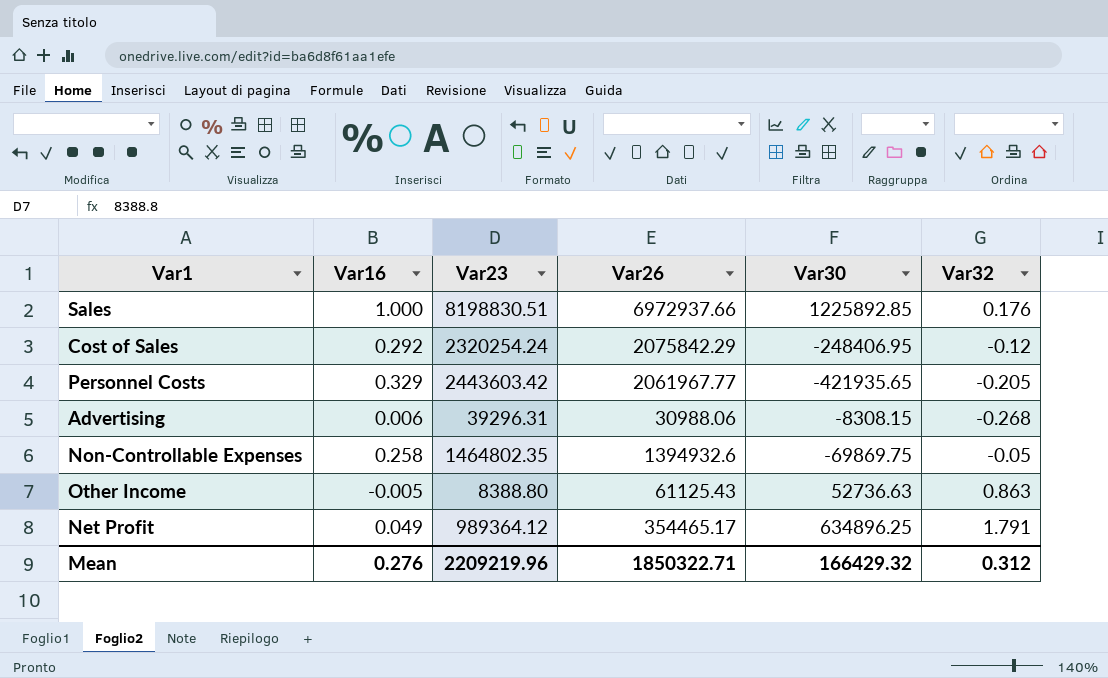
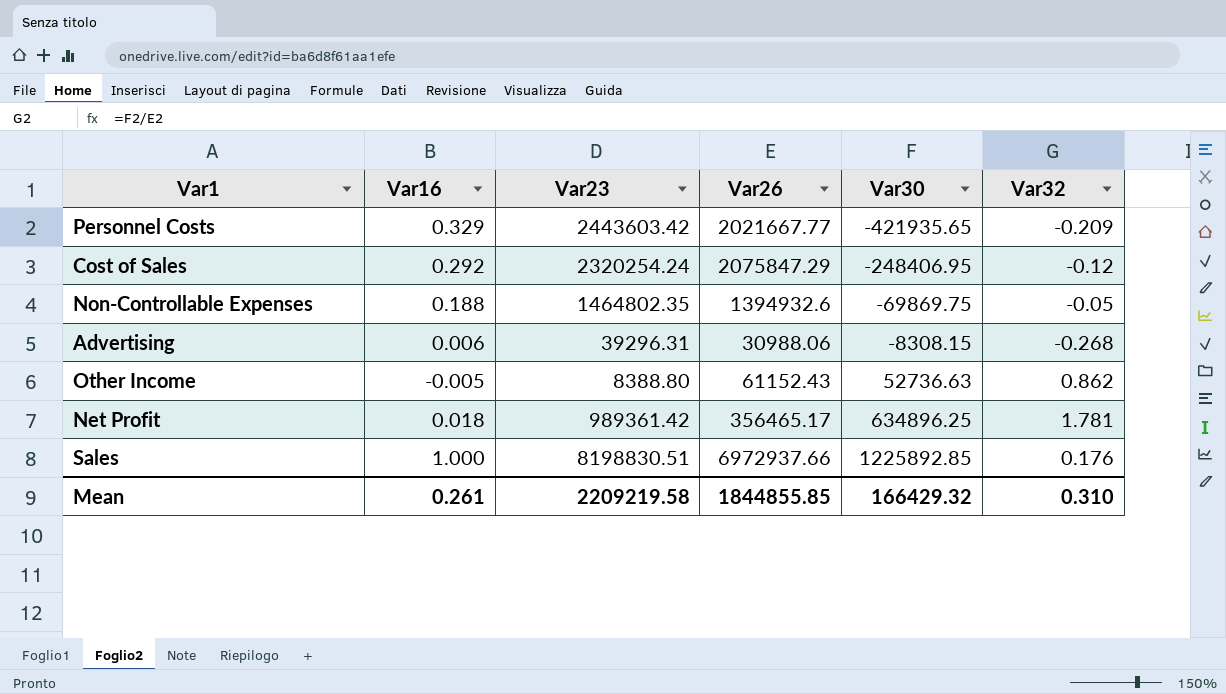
row order: none -> Var30 ascending
Personnel Costs | Var26: 2061967.77 -> 2021667.77
Personnel Costs | Var32: -0.205 -> -0.209
Cost of Sales | Var26: 2075842.29 -> 2075847.29
Non-Controllable Expenses | Var16: 0.258 -> 0.188
Other Income | Var26: 61125.43 -> 61152.43
Other Income | Var32: 0.863 -> 0.862
Net Profit | Var16: 0.049 -> 0.018
Net Profit | Var23: 989364.12 -> 989361.42
Net Profit | Var26: 354465.17 -> 356465.17
Net Profit | Var32: 1.791 -> 1.781
Mean | Var16: 0.276 -> 0.261
Mean | Var23: 2209219.96 -> 2209219.58
Mean | Var26: 1850322.71 -> 1844855.85
Mean | Var32: 0.312 -> 0.310

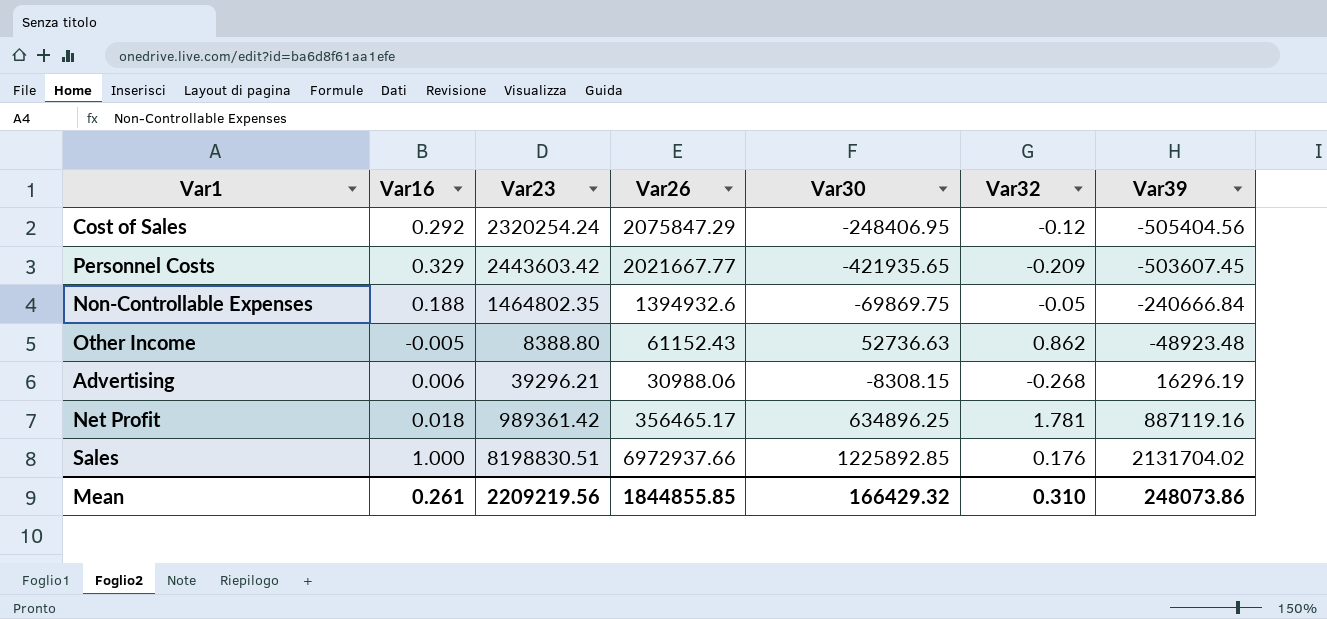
row order: Var30 ascending -> Var39 ascending
column Var39 | position: none -> 7
Advertising | Var23: 39296.31 -> 39296.21
Mean | Var23: 2209219.58 -> 2209219.56

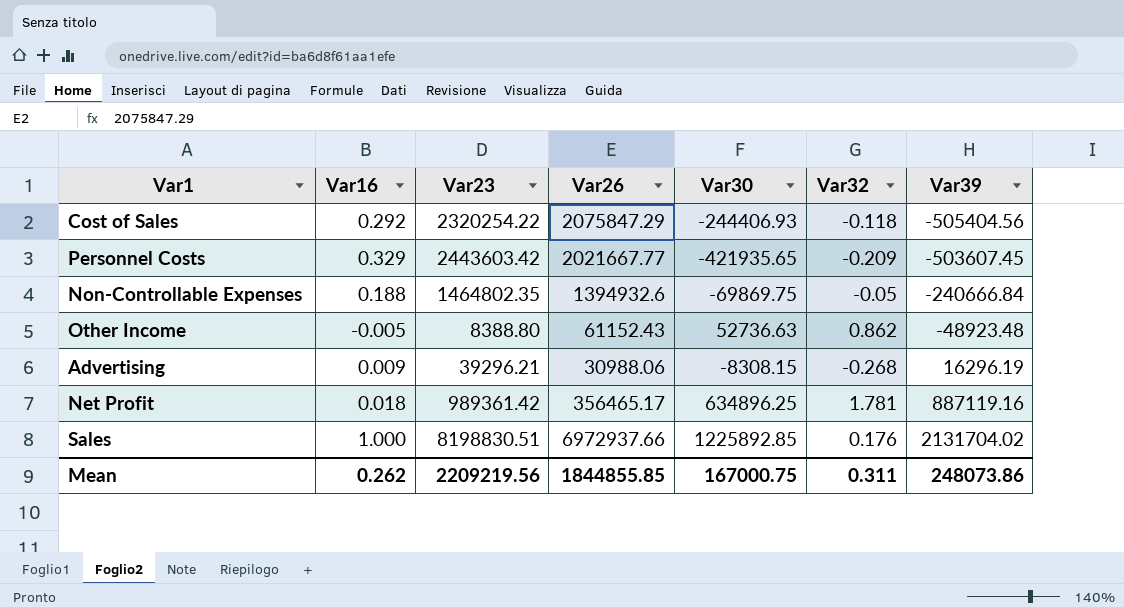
Cost of Sales | Var23: 2320254.24 -> 2320254.22
Cost of Sales | Var30: -248406.95 -> -244406.93
Cost of Sales | Var32: -0.12 -> -0.118
Advertising | Var16: 0.006 -> 0.009
Mean | Var16: 0.261 -> 0.262
Mean | Var30: 166429.32 -> 167000.75
Mean | Var32: 0.310 -> 0.311

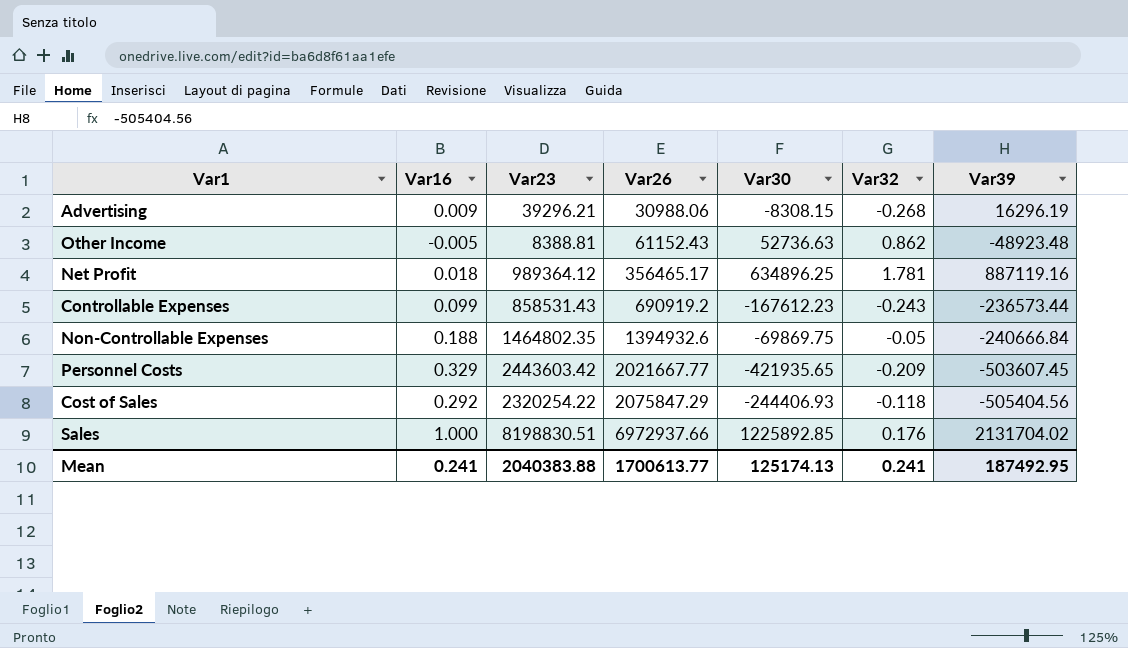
row order: Var39 ascending -> Var26 ascending
Other Income | Var23: 8388.80 -> 8388.81
Net Profit | Var23: 989361.42 -> 989364.12
row Controllable Expenses: none -> 0.099 | 858531.43 | 690919.2 | -167612.23 | -0.243 | -236573.44
Mean | Var16: 0.262 -> 0.241
Mean | Var23: 2209219.56 -> 2040383.88
Mean | Var26: 1844855.85 -> 1700613.77
Mean | Var30: 167000.75 -> 125174.13
Mean | Var32: 0.311 -> 0.241
Mean | Var39: 248073.86 -> 187492.95

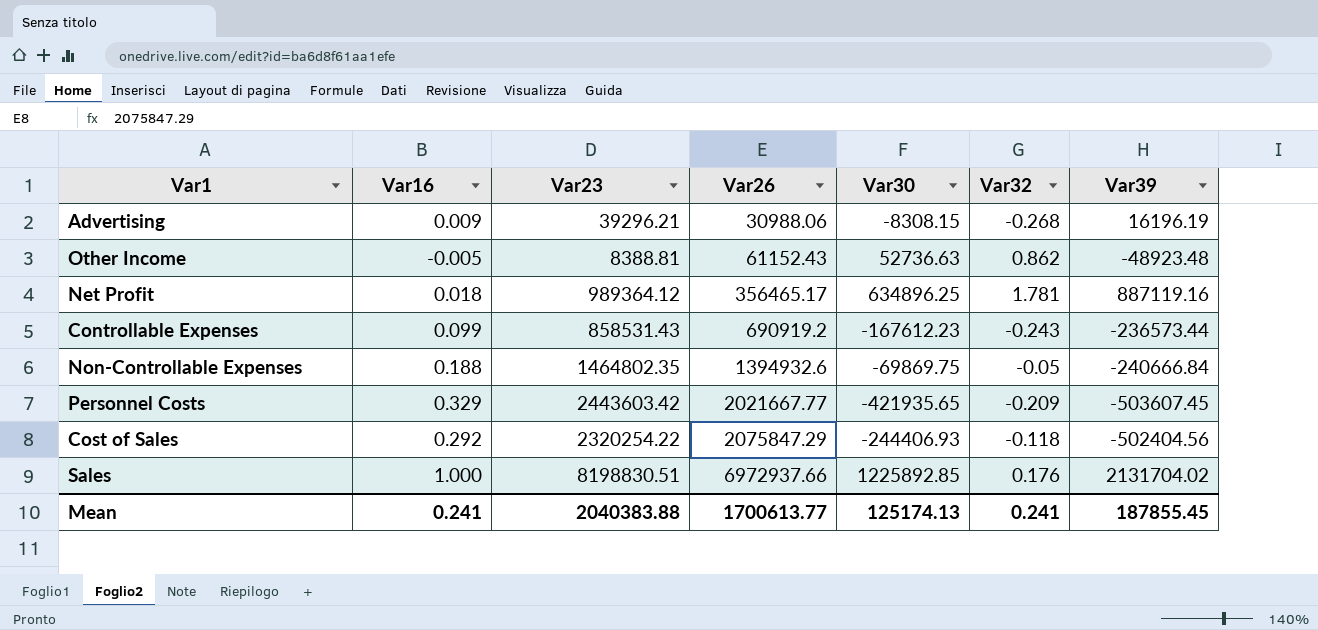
Advertising | Var39: 16296.19 -> 16196.19
Cost of Sales | Var39: -505404.56 -> -502404.56
Mean | Var39: 187492.95 -> 187855.45

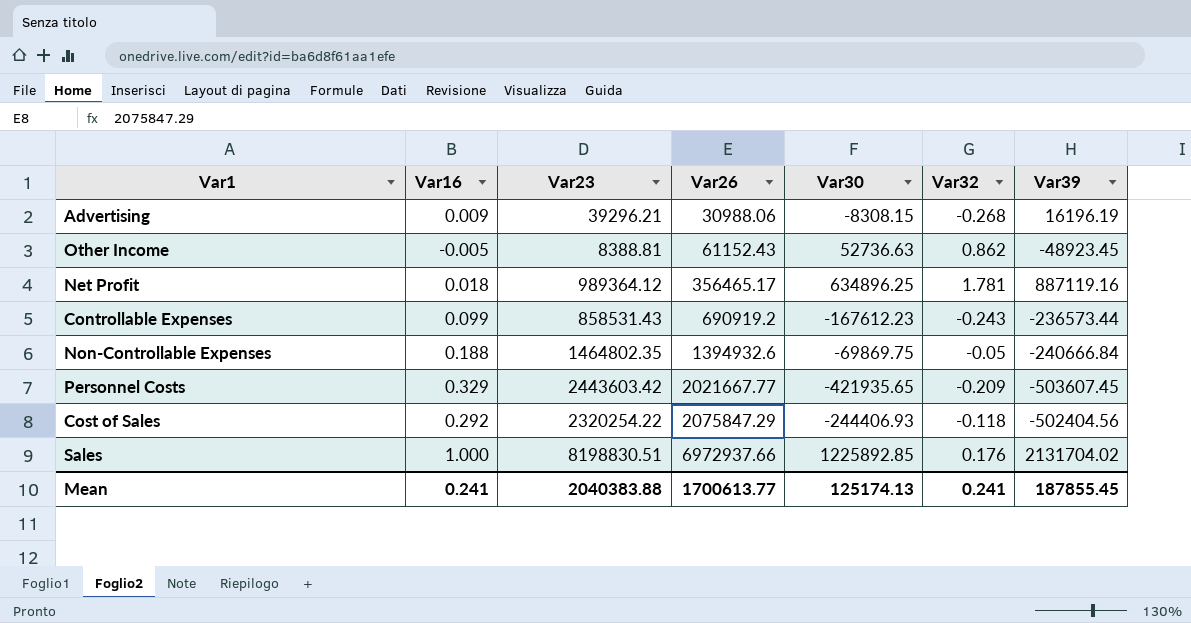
Other Income | Var39: -48923.48 -> -48923.45

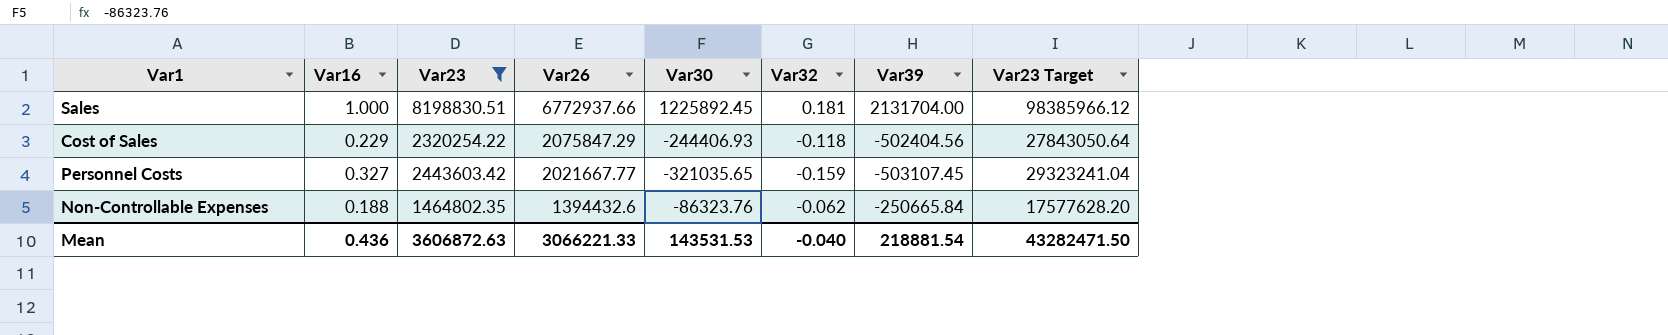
filter: none -> Var23 >= 1464802.35
row order: Var26 ascending -> Var26 descending
column Var23 Target | formula: none -> [Var23] * 12
Sales | Var26: 6972937.66 -> 6772937.66
Sales | Var30: 1225892.85 -> 1225892.45
Sales | Var32: 0.176 -> 0.181
Sales | Var39: 2131704.02 -> 2131704.00
Cost of Sales | Var16: 0.292 -> 0.229
Personnel Costs | Var16: 0.329 -> 0.327
Personnel Costs | Var30: -421935.65 -> -321035.65
Personnel Costs | Var32: -0.209 -> -0.159
Personnel Costs | Var39: -503607.45 -> -503107.45
Non-Controllable Expenses | Var26: 1394932.6 -> 1394432.6
Non-Controllable Expenses | Var30: -69869.75 -> -86323.76
Non-Controllable Expenses | Var32: -0.05 -> -0.062
Non-Controllable Expenses | Var39: -240666.84 -> -250665.84
Mean | Var16: 0.241 -> 0.436
Mean | Var23: 2040383.88 -> 3606872.63
Mean | Var26: 1700613.77 -> 3066221.33
Mean | Var30: 125174.13 -> 143531.53
Mean | Var32: 0.241 -> -0.040
Mean | Var39: 187855.45 -> 218881.54

